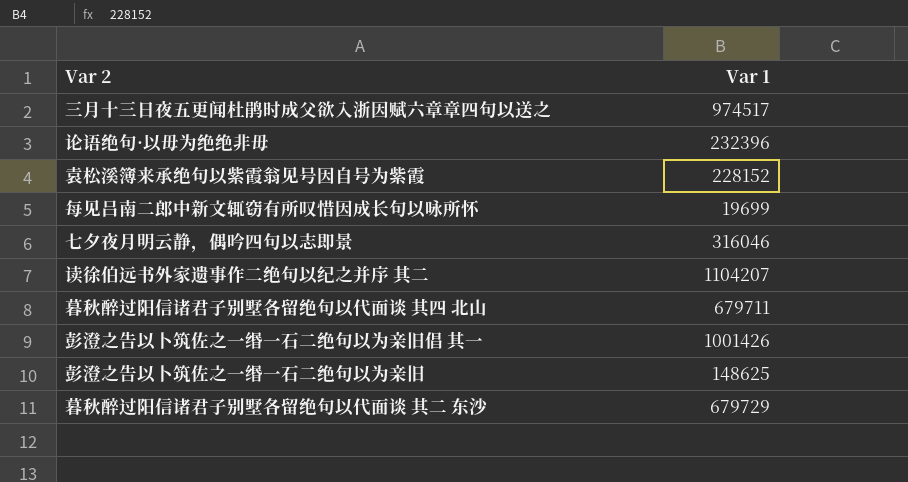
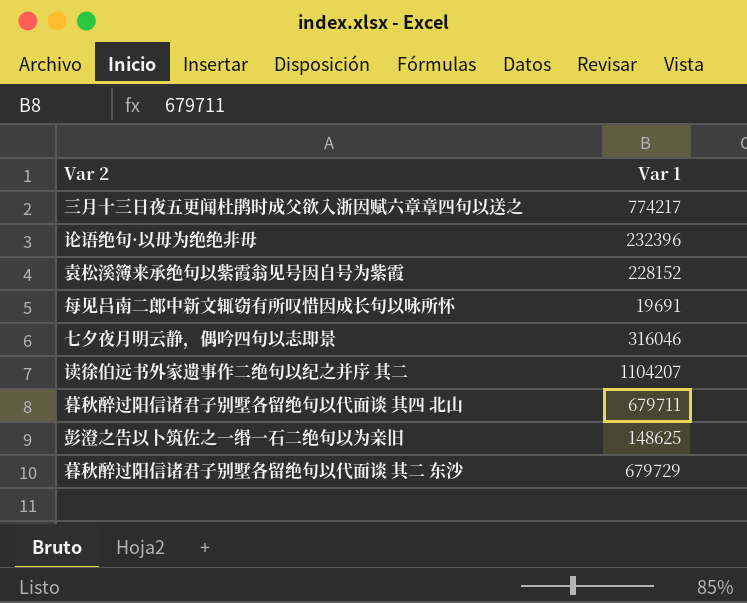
row 彭澄之告以卜筑佐之一缗一石二绝句以为亲旧倡 其一: 1001426 -> none
三月十三日夜五更闻杜鹃时成父欲入浙因赋六章章四句以送之 | Var 1: 974517 -> 774217
每见吕南二郎中新文辄窃有所叹惜因成长句以咏所怀 | Var 1: 19699 -> 19691

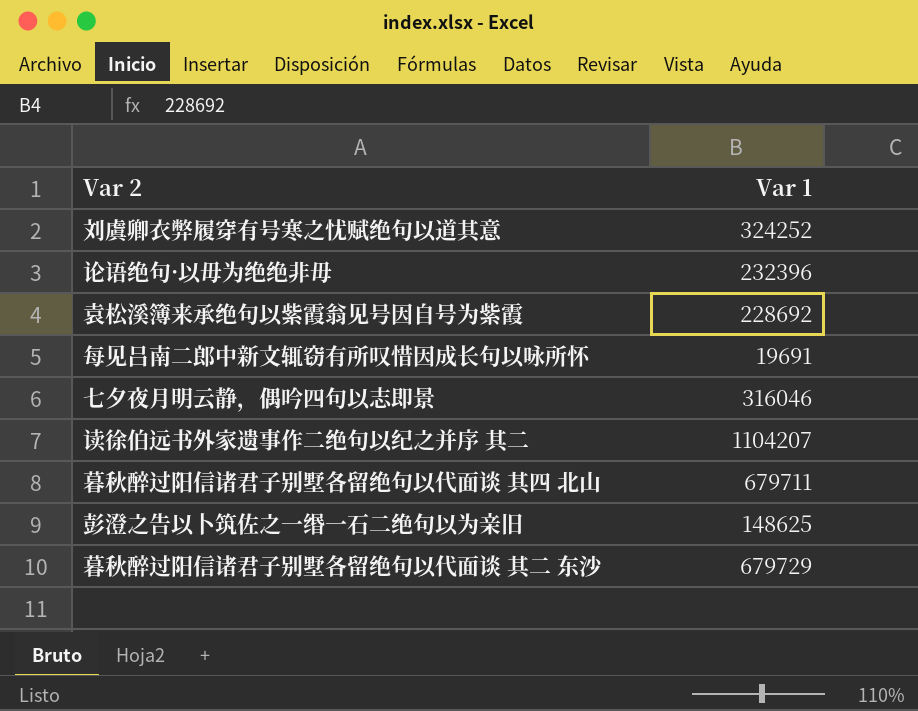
row 三月十三日夜五更闻杜鹃时成父欲入浙因赋六章章四句以送之: 774217 -> none
row 刘虞卿衣弊履穿有号寒之忧赋绝句以道其意: none -> 324252
袁松溪簿来承绝句以紫霞翁见号因自号为紫霞 | Var 1: 228152 -> 228692

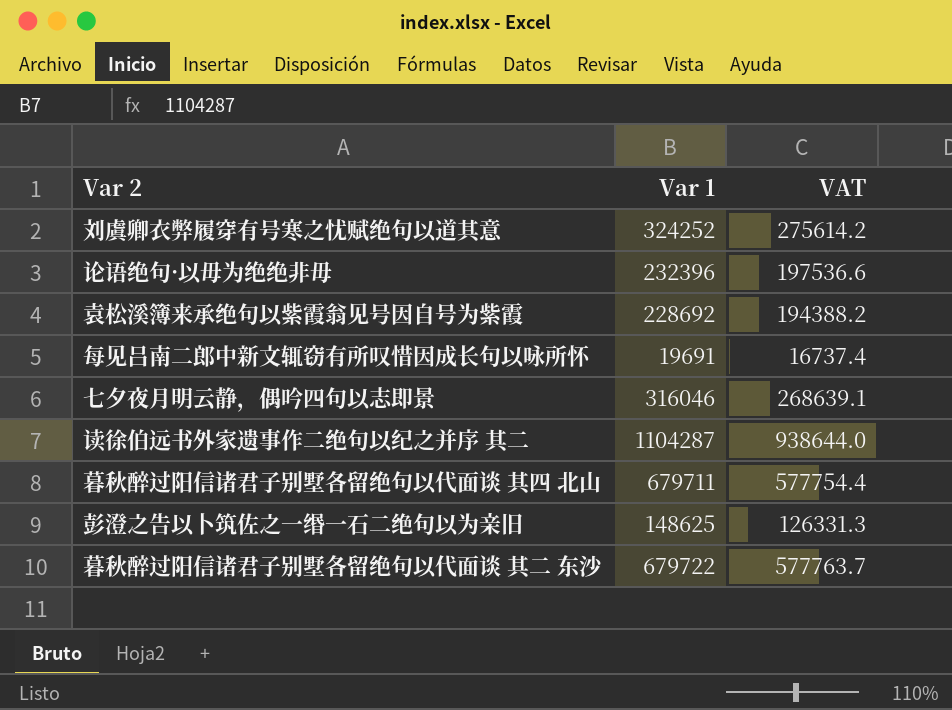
column VAT | formula: none -> [Var 1] * 0.85
读徐伯远书外家遗事作二绝句以纪之并序 其二 | Var 1: 1104207 -> 1104287
暮秋醉过阳信诸君子别墅各留绝句以代面谈 其二 东沙 | Var 1: 679729 -> 679722

